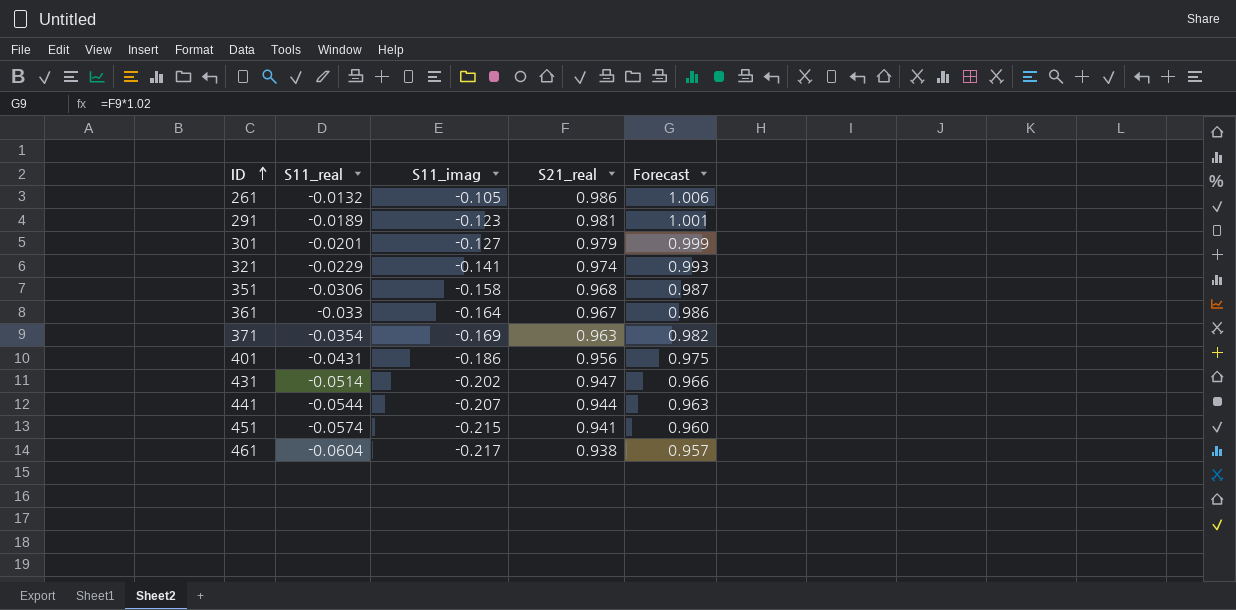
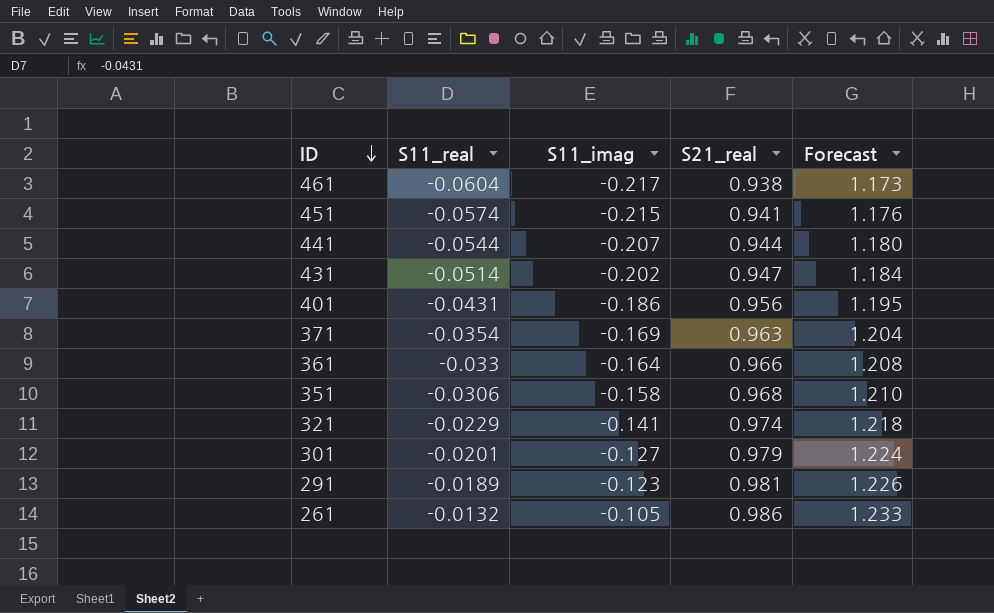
row order: ID ascending -> ID descending
column Forecast | formula: [S21_real] * 1.02 -> [S21_real] * 1.25
361 | S21_real: 0.967 -> 0.966

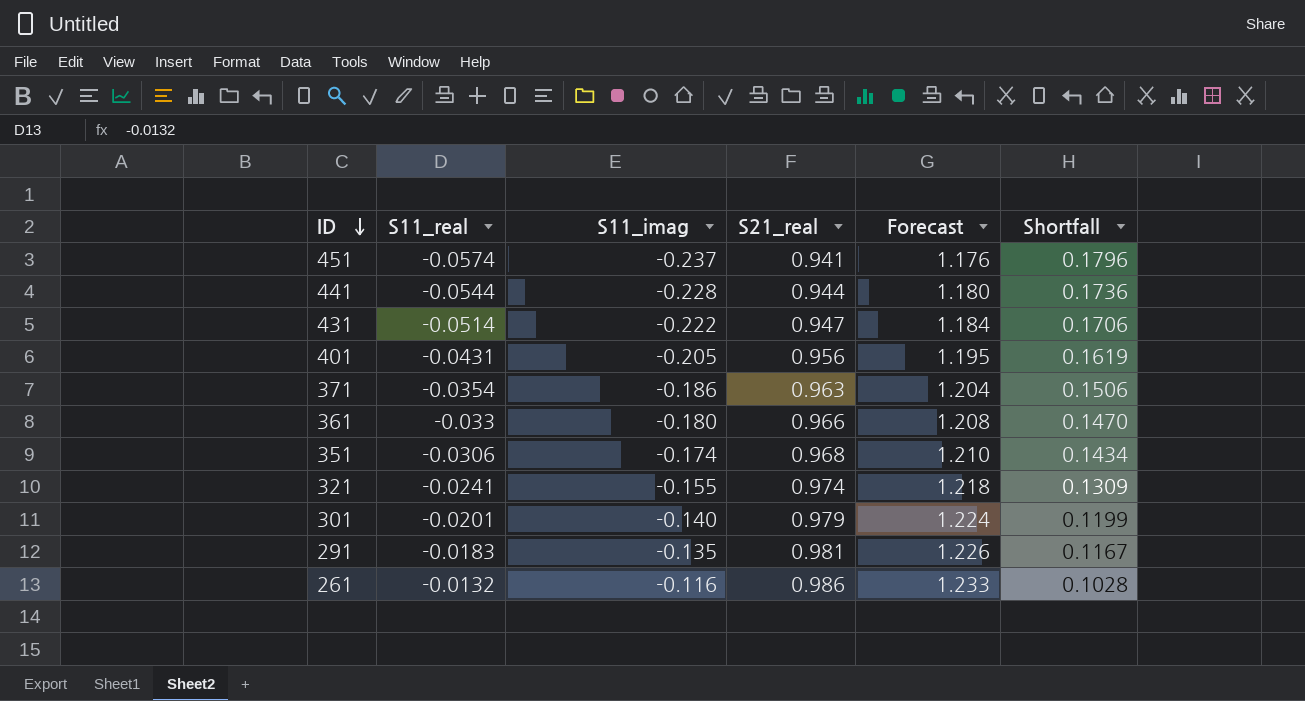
column Shortfall | formula: none -> [S11_real] - [S11_imag]
row 461: -0.0604 | -0.217 | 0.938 | 1.173 -> none
451 | S11_imag: -0.215 -> -0.237
441 | S11_imag: -0.207 -> -0.228
431 | S11_imag: -0.202 -> -0.222
401 | S11_imag: -0.186 -> -0.205
371 | S11_imag: -0.169 -> -0.186
361 | S11_imag: -0.164 -> -0.180
351 | S11_imag: -0.158 -> -0.174
321 | S11_real: -0.0229 -> -0.0241
321 | S11_imag: -0.141 -> -0.155
301 | S11_imag: -0.127 -> -0.140
291 | S11_real: -0.0189 -> -0.0183
291 | S11_imag: -0.123 -> -0.135
261 | S11_imag: -0.105 -> -0.116

